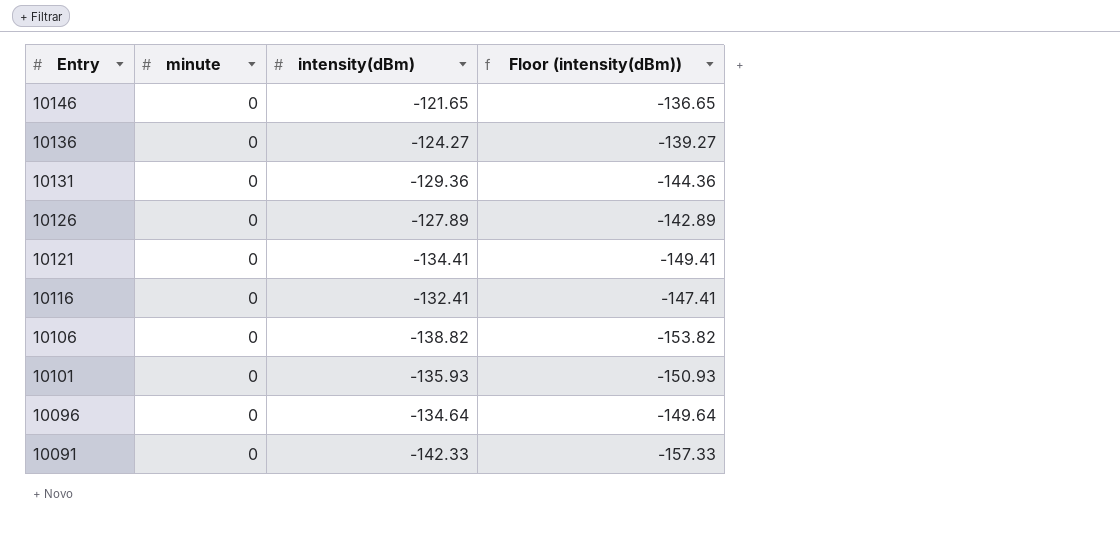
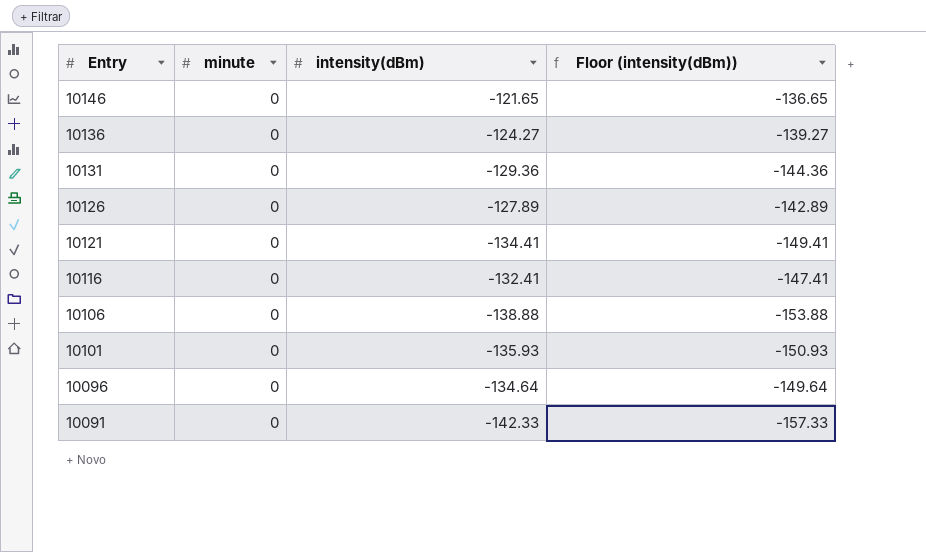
10106 | intensity(dBm): -138.82 -> -138.88
10106 | Floor (intensity(dBm)): -153.82 -> -153.88

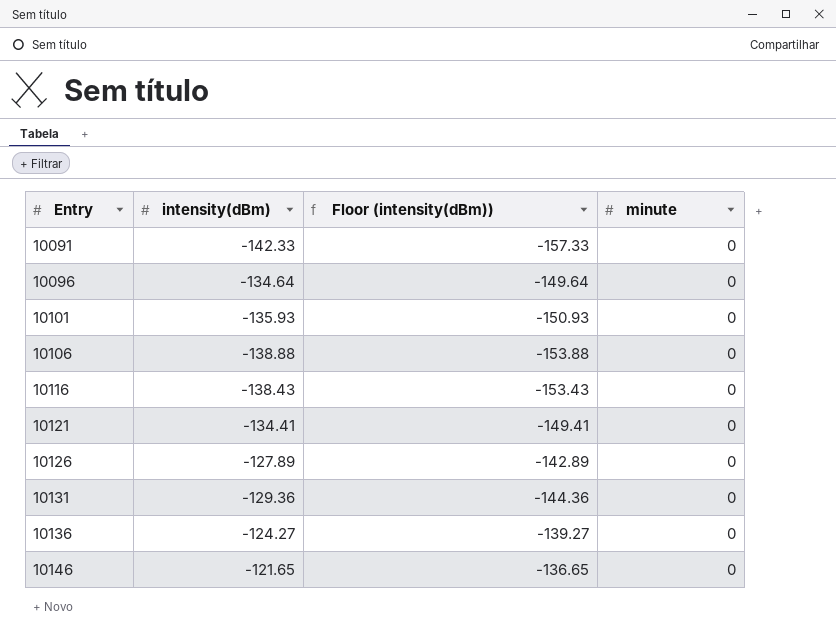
row order: Entry descending -> Entry ascending
column minute | position: 2 -> 4
10116 | intensity(dBm): -132.41 -> -138.43
10116 | Floor (intensity(dBm)): -147.41 -> -153.43

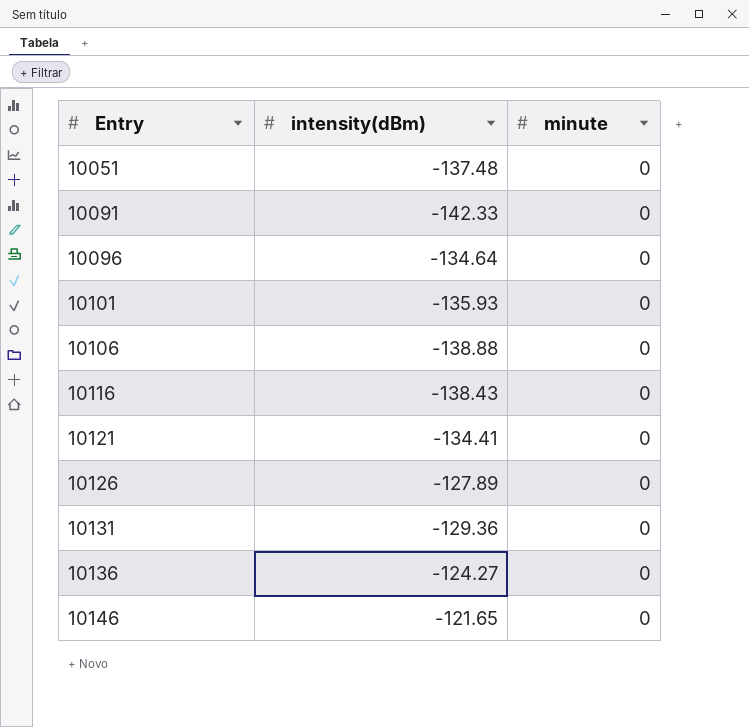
column Floor (intensity(dBm)) | formula: [intensity(dBm)] - 15 -> none
row 10051: none -> -137.48 | 0

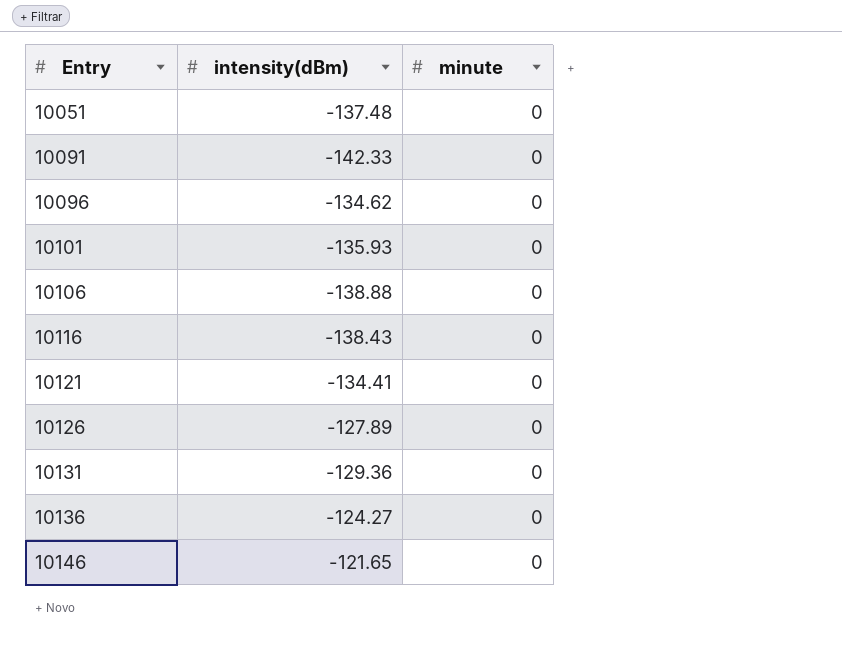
10096 | intensity(dBm): -134.64 -> -134.62

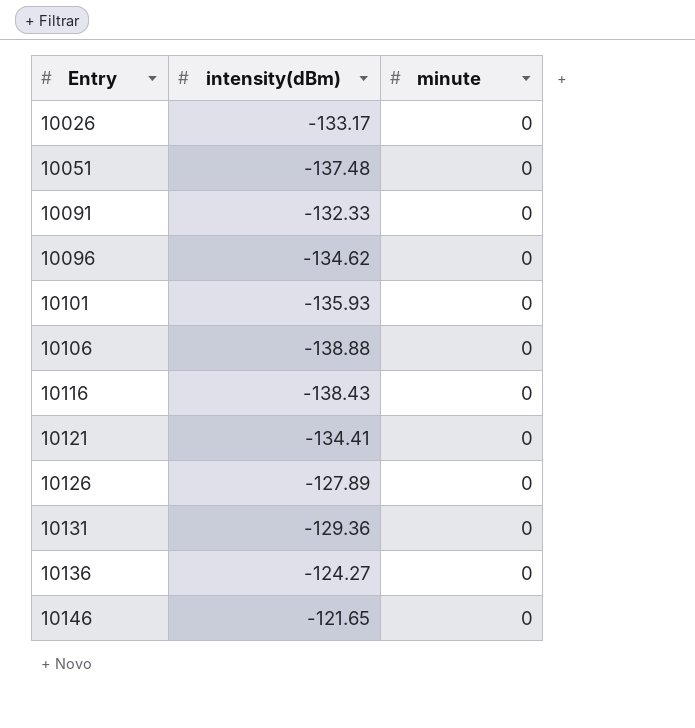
row 10026: none -> -133.17 | 0
10091 | intensity(dBm): -142.33 -> -132.33

